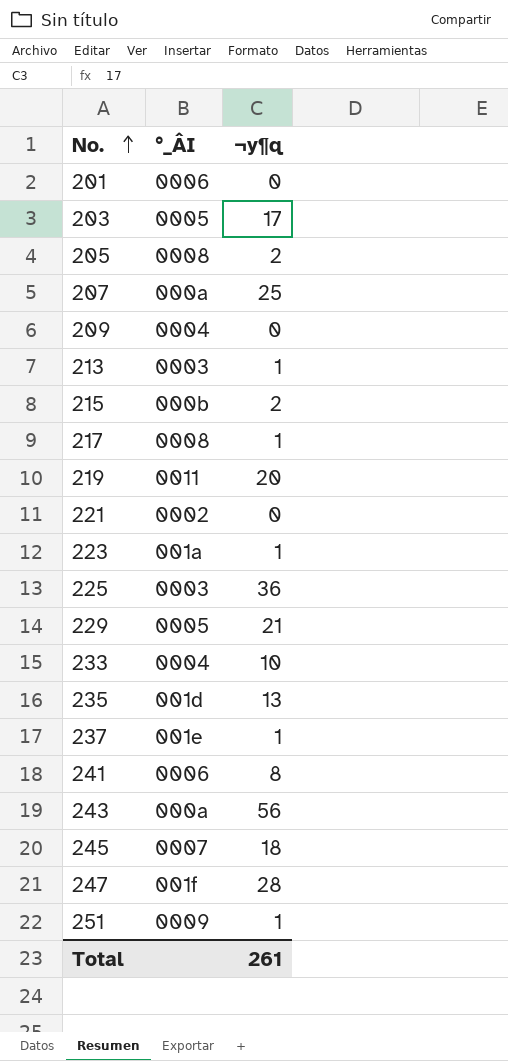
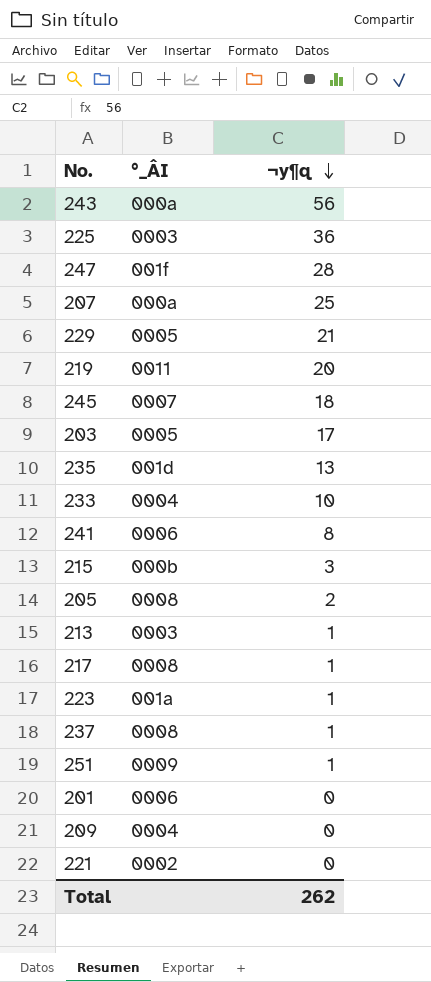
row order: No. ascending -> ¬y¶q descending
215 | ¬y¶q: 2 -> 3
237 | °_ÂI: 001e -> 0008
Total | ¬y¶q: 261 -> 262

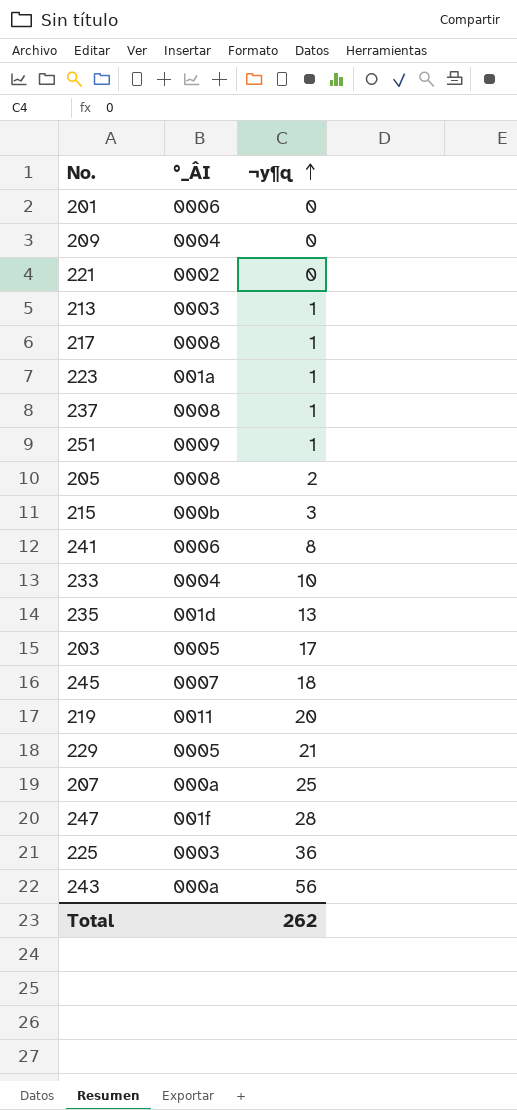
row order: ¬y¶q descending -> ¬y¶q ascending

